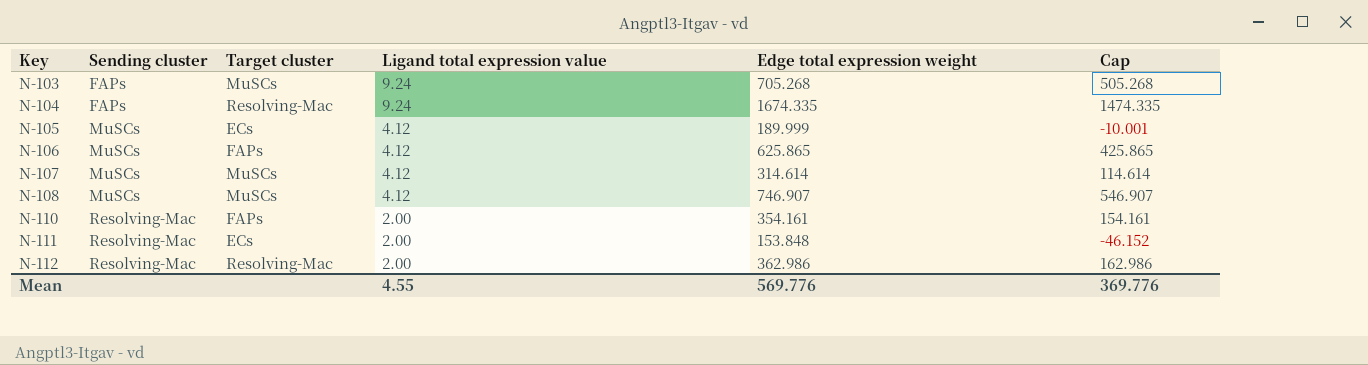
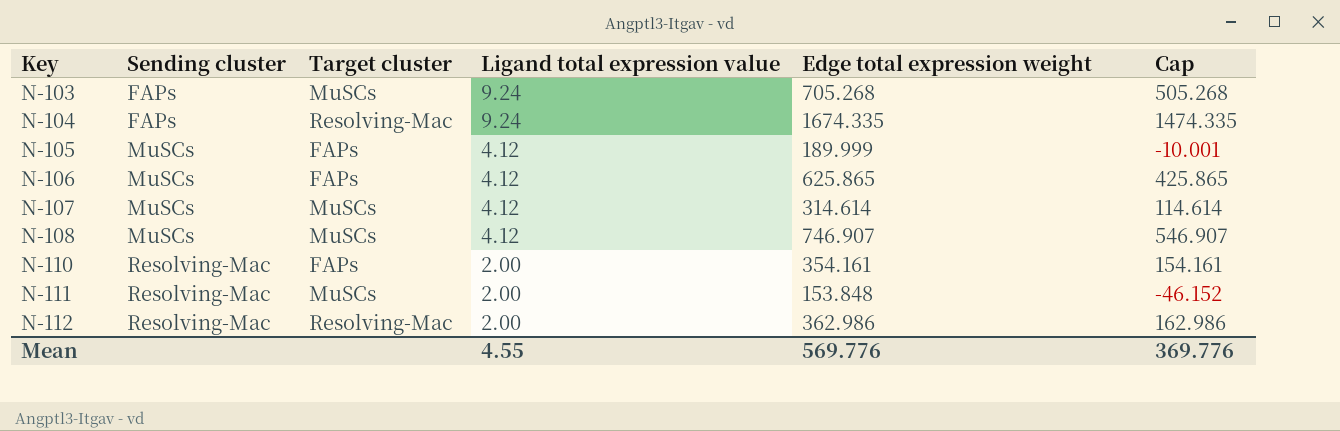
N-105 | Target cluster: ECs -> FAPs
N-111 | Target cluster: ECs -> MuSCs

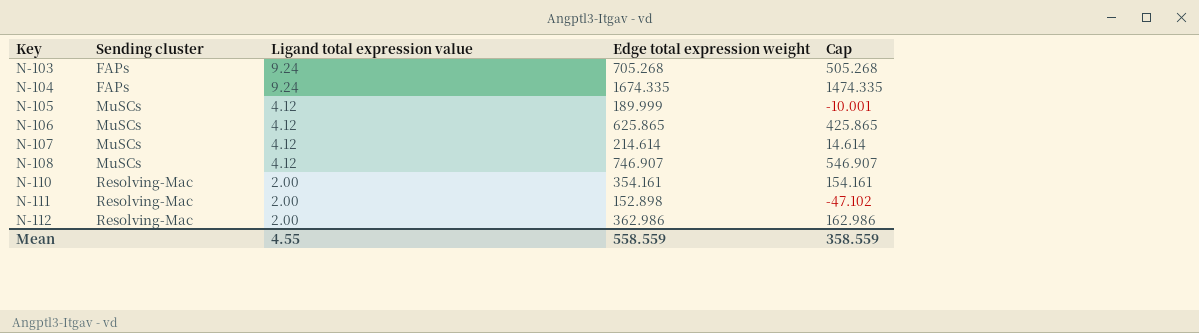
column Target cluster | position: 3 -> none
N-107 | Edge total expression weight: 314.614 -> 214.614
N-107 | Cap: 114.614 -> 14.614
N-111 | Edge total expression weight: 153.848 -> 152.898
N-111 | Cap: -46.152 -> -47.102
Mean | Edge total expression weight: 569.776 -> 558.559
Mean | Cap: 369.776 -> 358.559

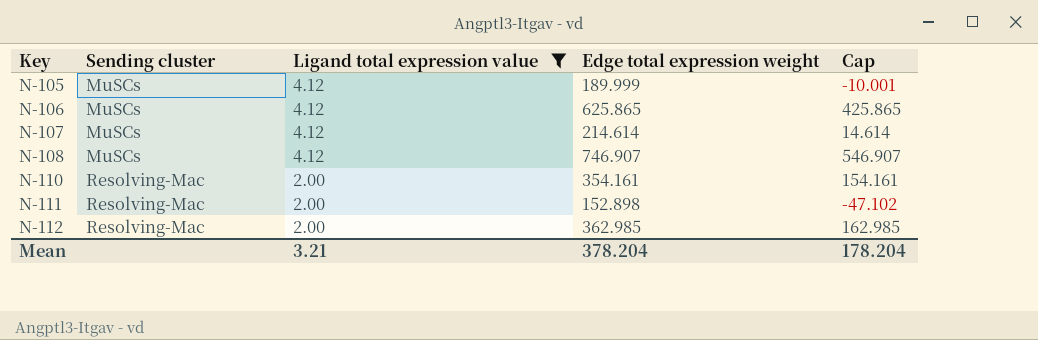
filter: none -> Ligand total expression value != 9.24
N-112 | Edge total expression weight: 362.986 -> 362.985
N-112 | Cap: 162.986 -> 162.985
Mean | Ligand total expression value: 4.55 -> 3.21
Mean | Edge total expression weight: 558.559 -> 378.204
Mean | Cap: 358.559 -> 178.204

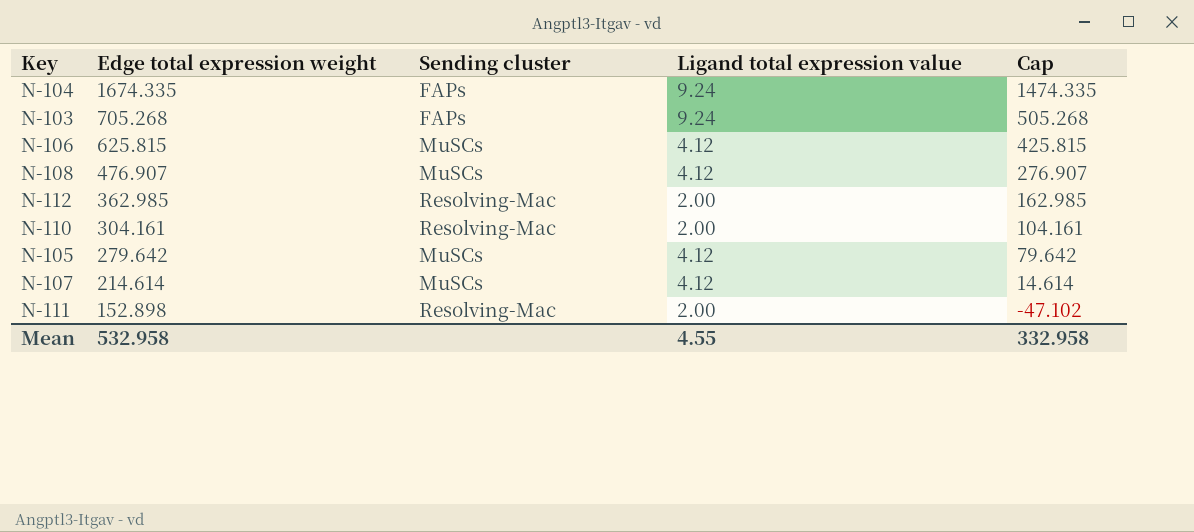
filter: Ligand total expression value != 9.24 -> none
row order: Key ascending -> Edge total expression weight descending
column Edge total expression weight | position: 4 -> 2
N-106 | Edge total expression weight: 625.865 -> 625.815
N-106 | Cap: 425.865 -> 425.815
N-108 | Edge total expression weight: 746.907 -> 476.907
N-108 | Cap: 546.907 -> 276.907
N-110 | Edge total expression weight: 354.161 -> 304.161
N-110 | Cap: 154.161 -> 104.161
N-105 | Edge total expression weight: 189.999 -> 279.642
N-105 | Cap: -10.001 -> 79.642
Mean | Edge total expression weight: 378.204 -> 532.958
Mean | Ligand total expression value: 3.21 -> 4.55
Mean | Cap: 178.204 -> 332.958

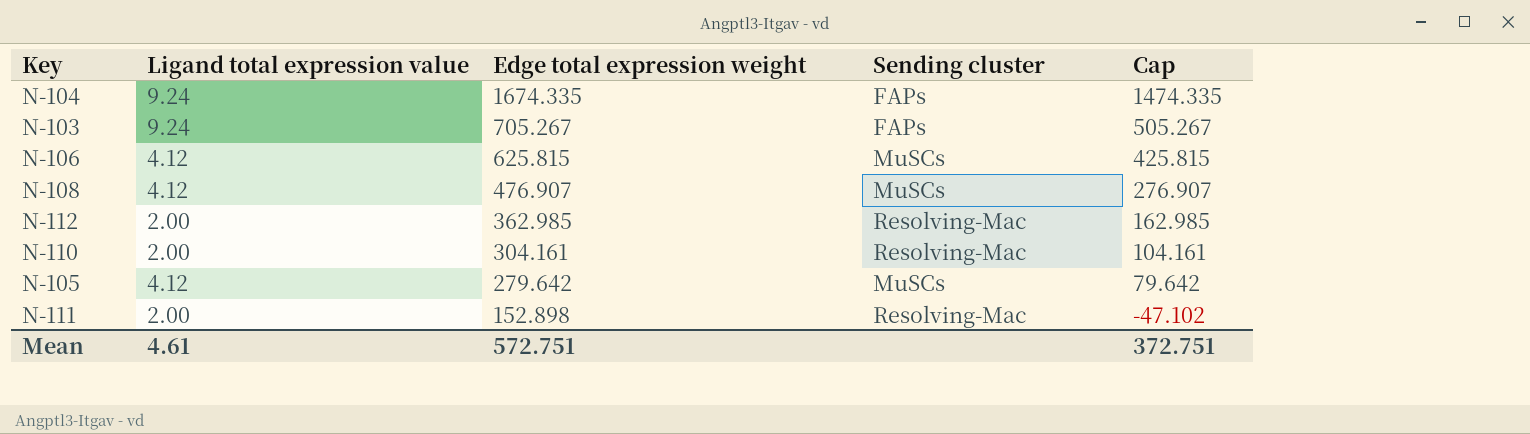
column Ligand total expression value | position: 4 -> 2
row N-107: 214.614 | MuSCs | 4.12 | 14.614 -> none
N-103 | Edge total expression weight: 705.268 -> 705.267
N-103 | Cap: 505.268 -> 505.267
Mean | Ligand total expression value: 4.55 -> 4.61
Mean | Edge total expression weight: 532.958 -> 572.751
Mean | Cap: 332.958 -> 372.751

